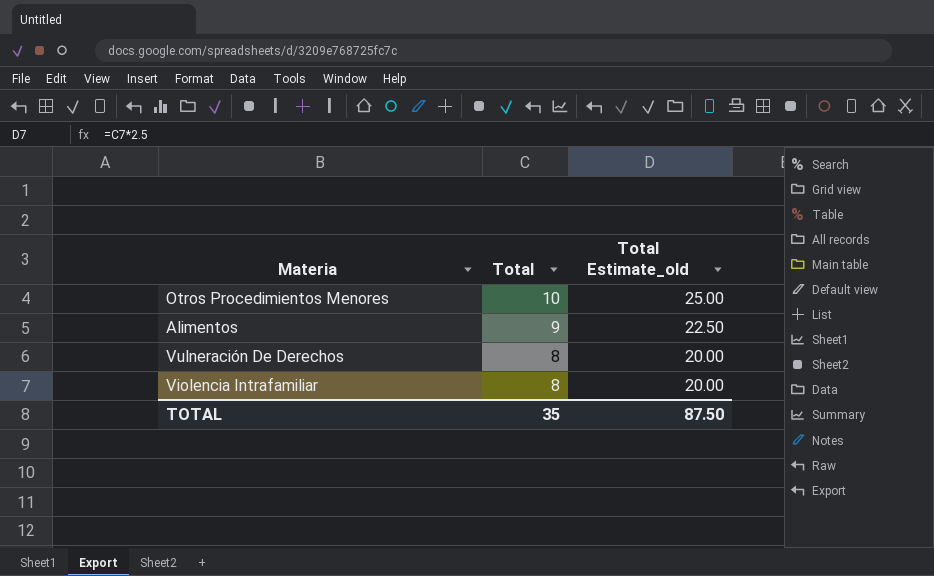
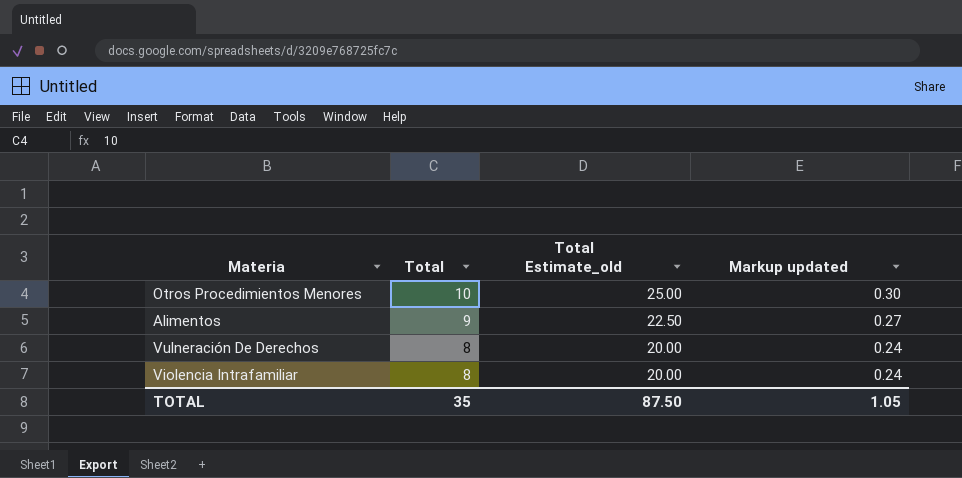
column Markup updated | formula: none -> [Total] * 0.03

